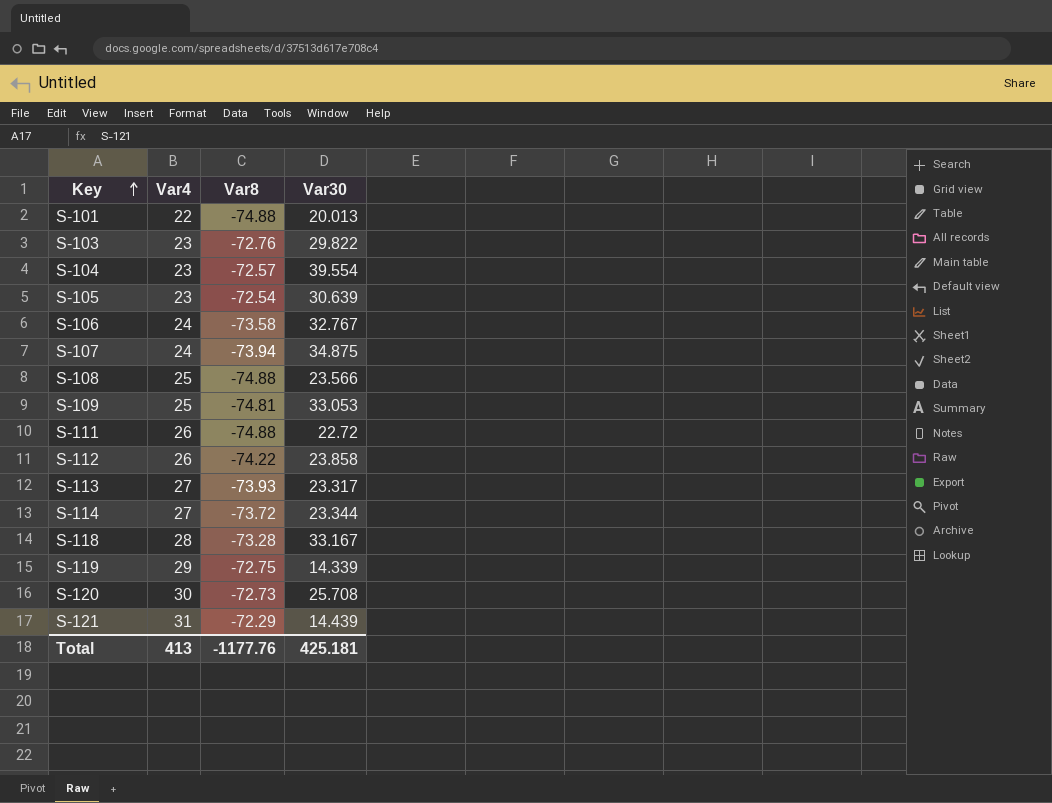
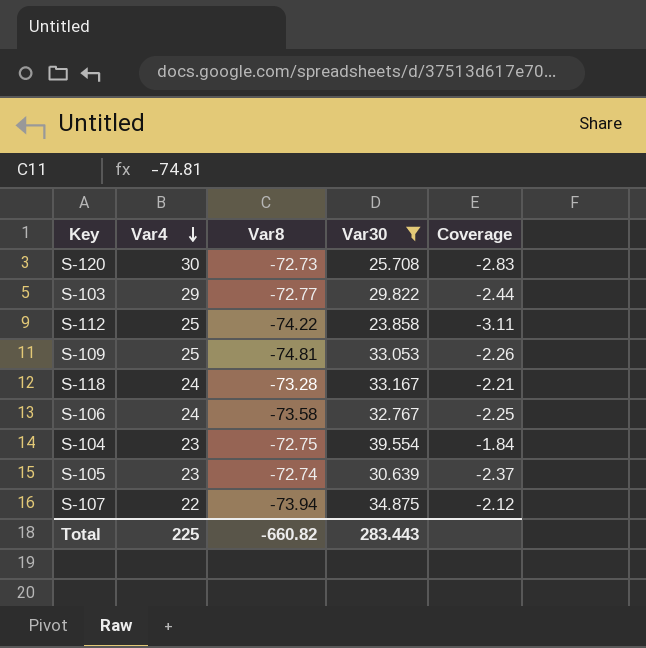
filter: none -> Var30 >= 23.858
row order: Key ascending -> Var4 descending
column Coverage | formula: none -> [Var8] / [Var30]
S-103 | Var4: 23 -> 29
S-103 | Var8: -72.76 -> -72.77
S-112 | Var4: 26 -> 25
S-118 | Var4: 28 -> 24
S-104 | Var8: -72.57 -> -72.75
S-105 | Var8: -72.54 -> -72.74
S-107 | Var4: 24 -> 22
Total | Var4: 413 -> 225
Total | Var8: -1177.76 -> -660.82
Total | Var30: 425.181 -> 283.443

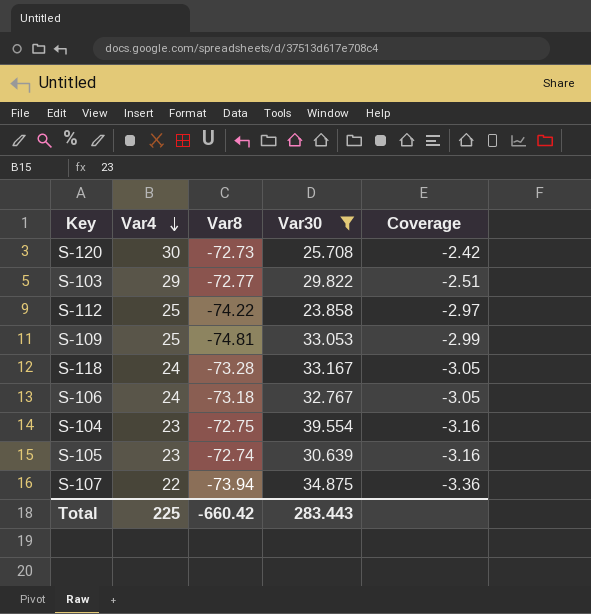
column Coverage | formula: [Var8] / [Var30] -> [Var8] / [Var4]
S-106 | Var8: -73.58 -> -73.18
Total | Var8: -660.82 -> -660.42

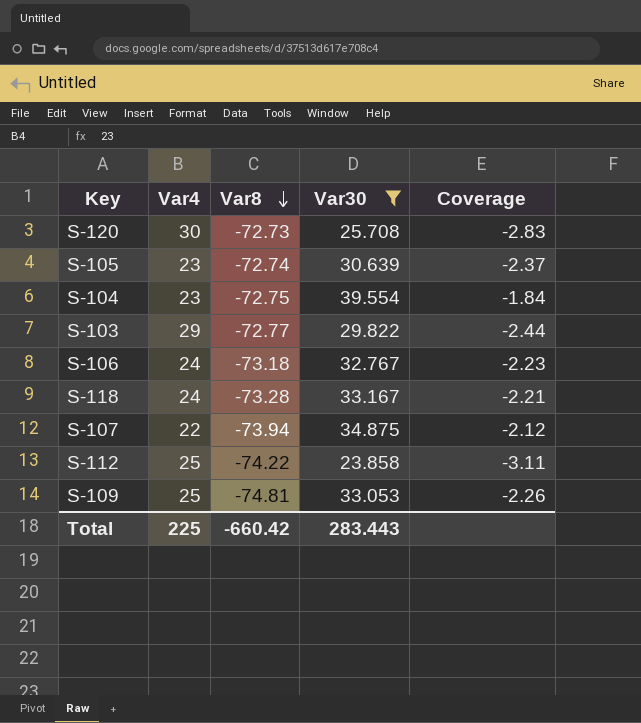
row order: Var4 descending -> Var8 descending
column Coverage | formula: [Var8] / [Var4] -> [Var8] / [Var30]

